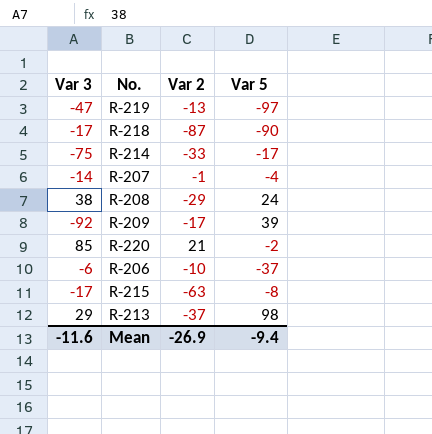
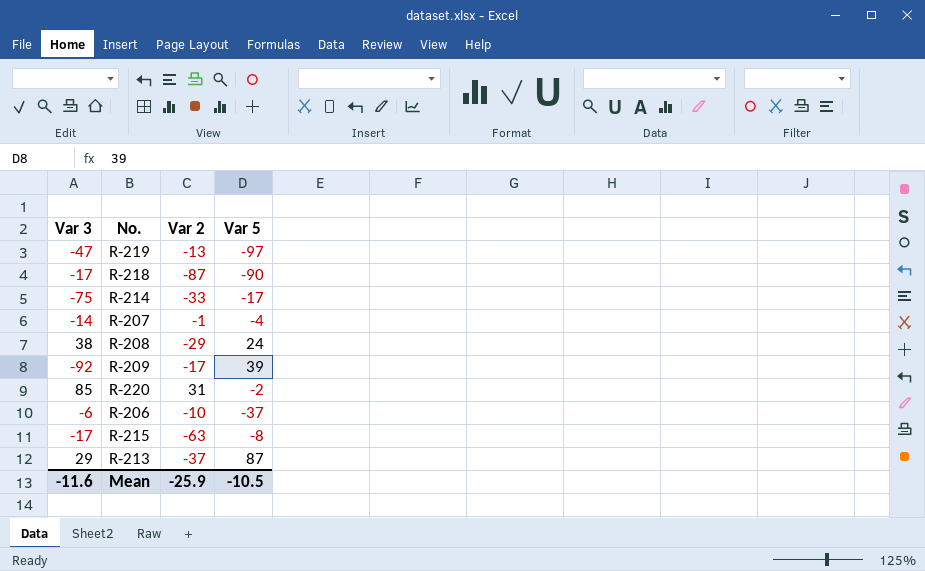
R-220 | Var 2: 21 -> 31
R-213 | Var 5: 98 -> 87
Mean | Var 2: -26.9 -> -25.9
Mean | Var 5: -9.4 -> -10.5

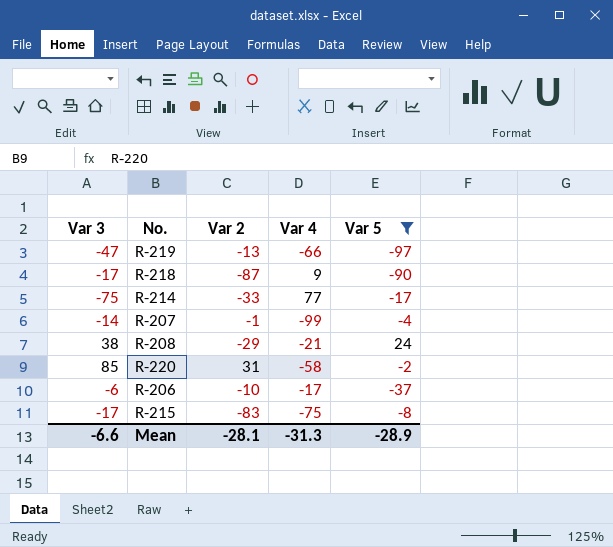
filter: none -> Var 5 <= 24
column Var 4 | position: none -> 4
R-215 | Var 2: -63 -> -83
Mean | Var 3: -11.6 -> -6.6
Mean | Var 2: -25.9 -> -28.1
Mean | Var 5: -10.5 -> -28.9

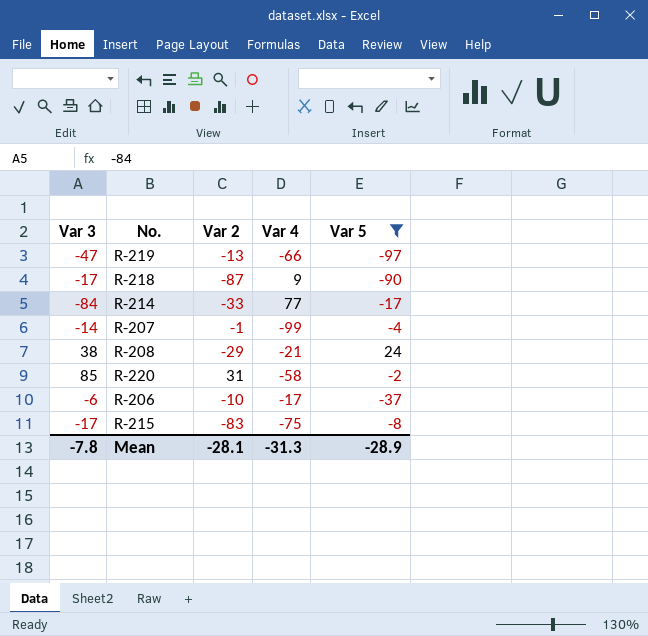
R-214 | Var 3: -75 -> -84
Mean | Var 3: -6.6 -> -7.8

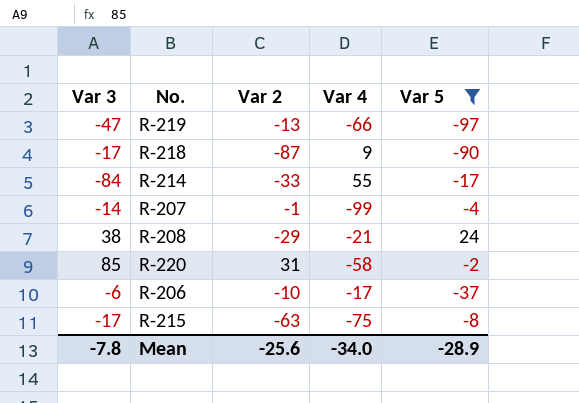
R-214 | Var 4: 77 -> 55
R-215 | Var 2: -83 -> -63
Mean | Var 2: -28.1 -> -25.6
Mean | Var 4: -31.3 -> -34.0

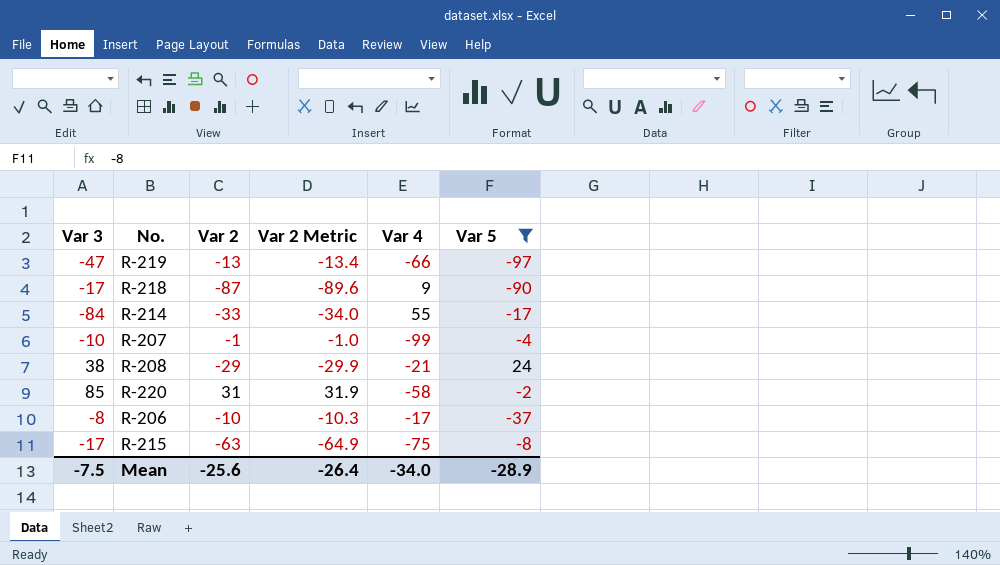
column Var 2 Metric | formula: none -> [Var 2] * 1.03
R-207 | Var 3: -14 -> -10
R-206 | Var 3: -6 -> -8
Mean | Var 3: -7.8 -> -7.5

